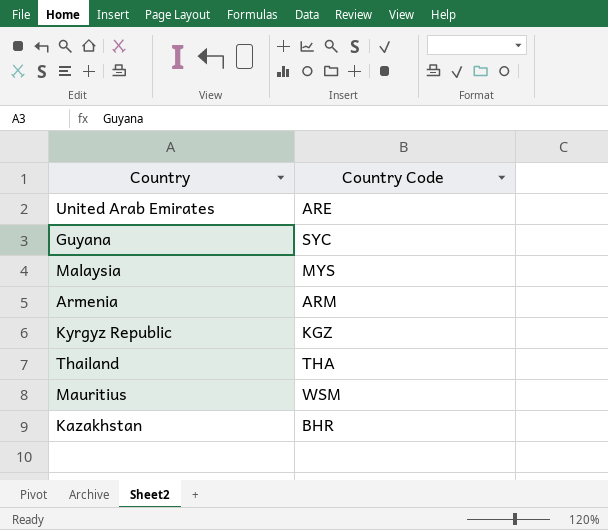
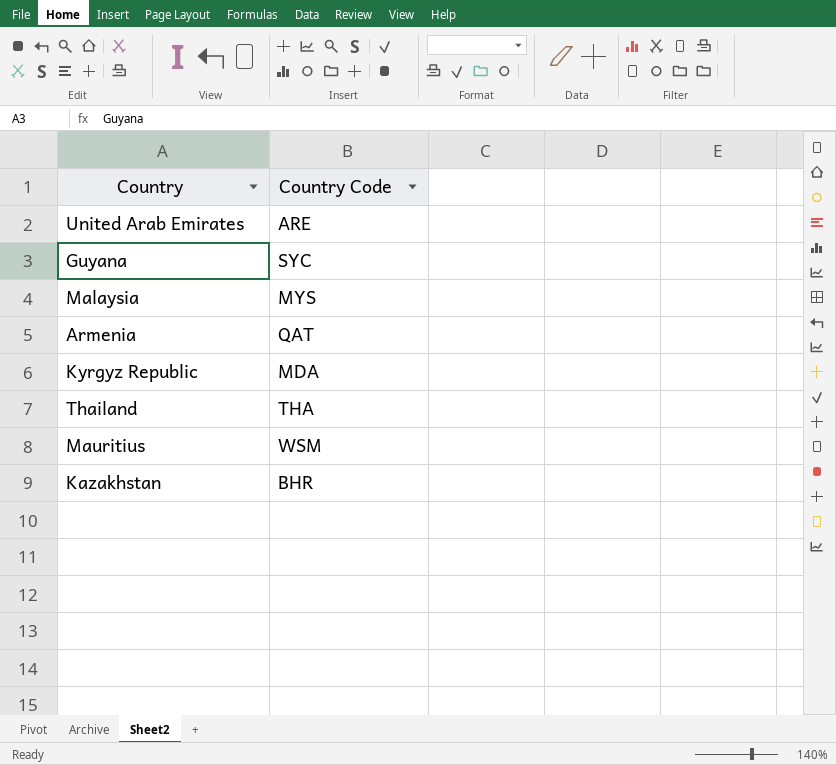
Armenia | Country Code: ARM -> QAT
Kyrgyz Republic | Country Code: KGZ -> MDA

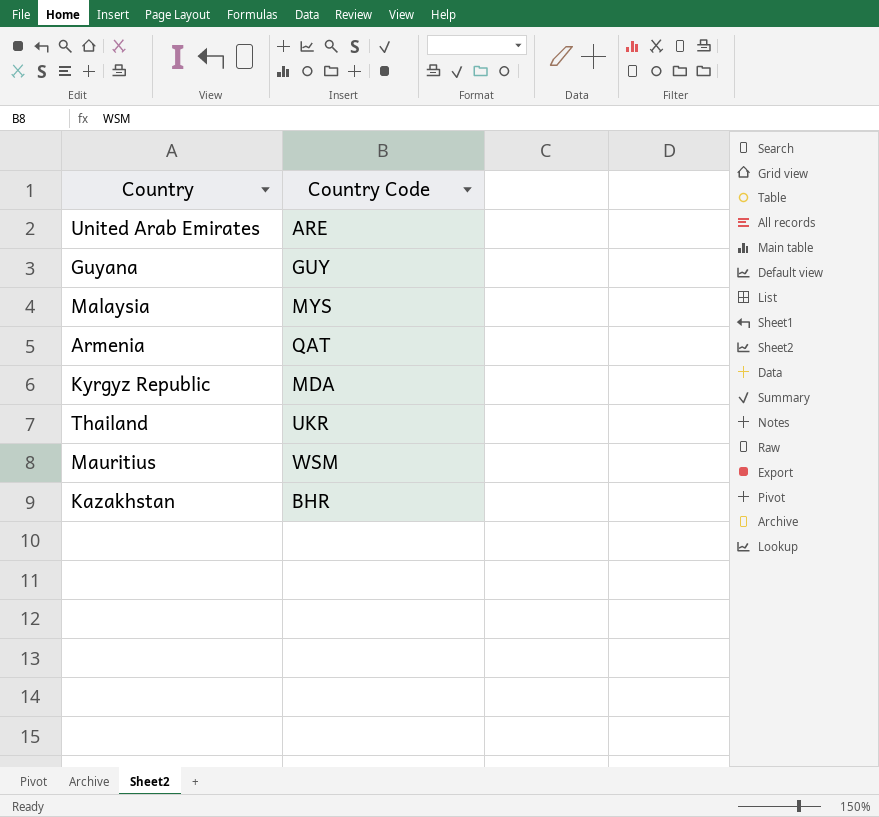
Guyana | Country Code: SYC -> GUY
Thailand | Country Code: THA -> UKR

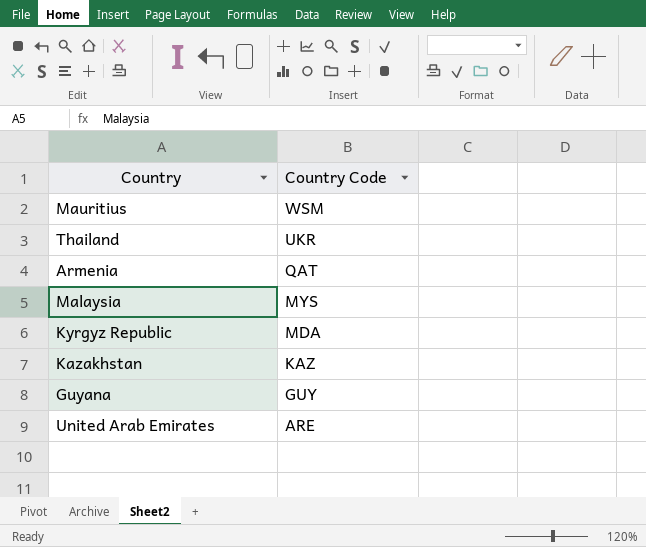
row order: none -> Country Code descending
Kazakhstan | Country Code: BHR -> KAZ

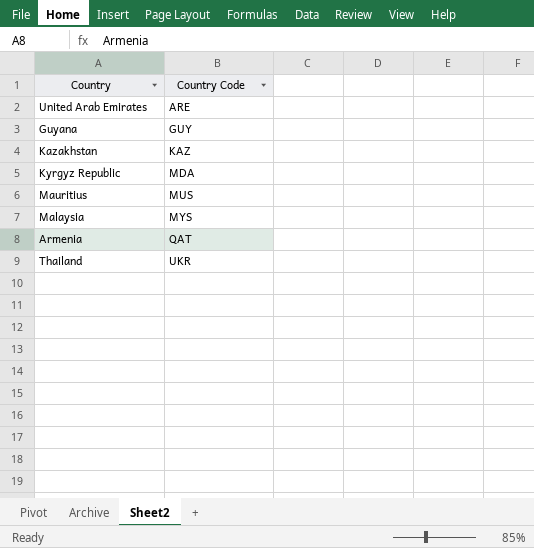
row order: Country Code descending -> Country Code ascending
Mauritius | Country Code: WSM -> MUS

